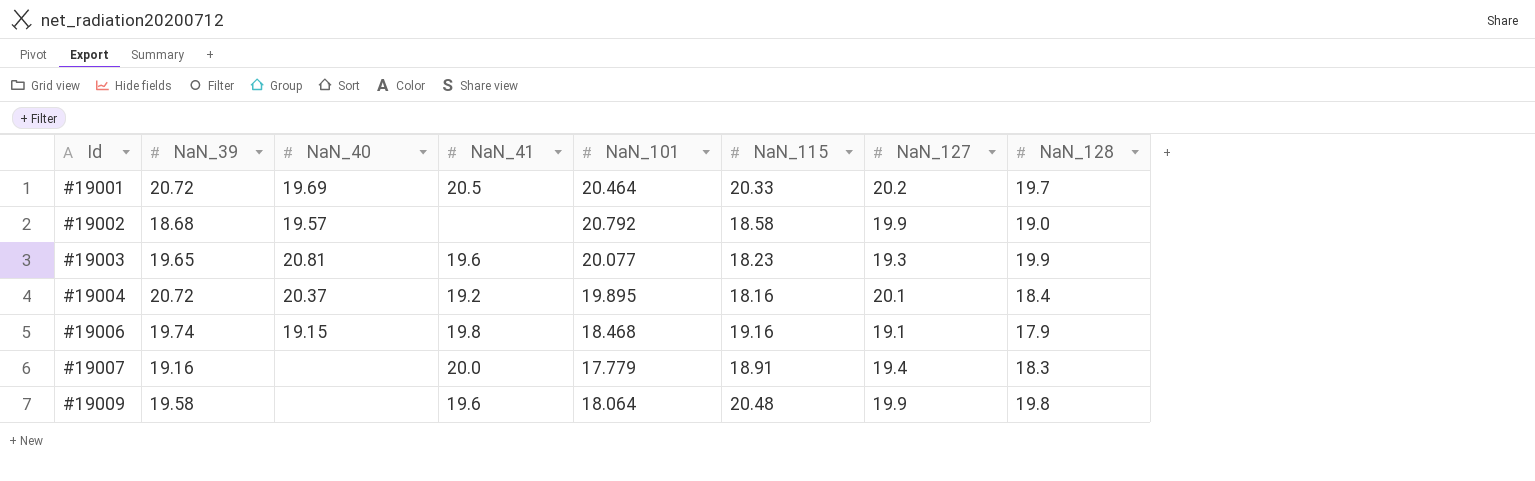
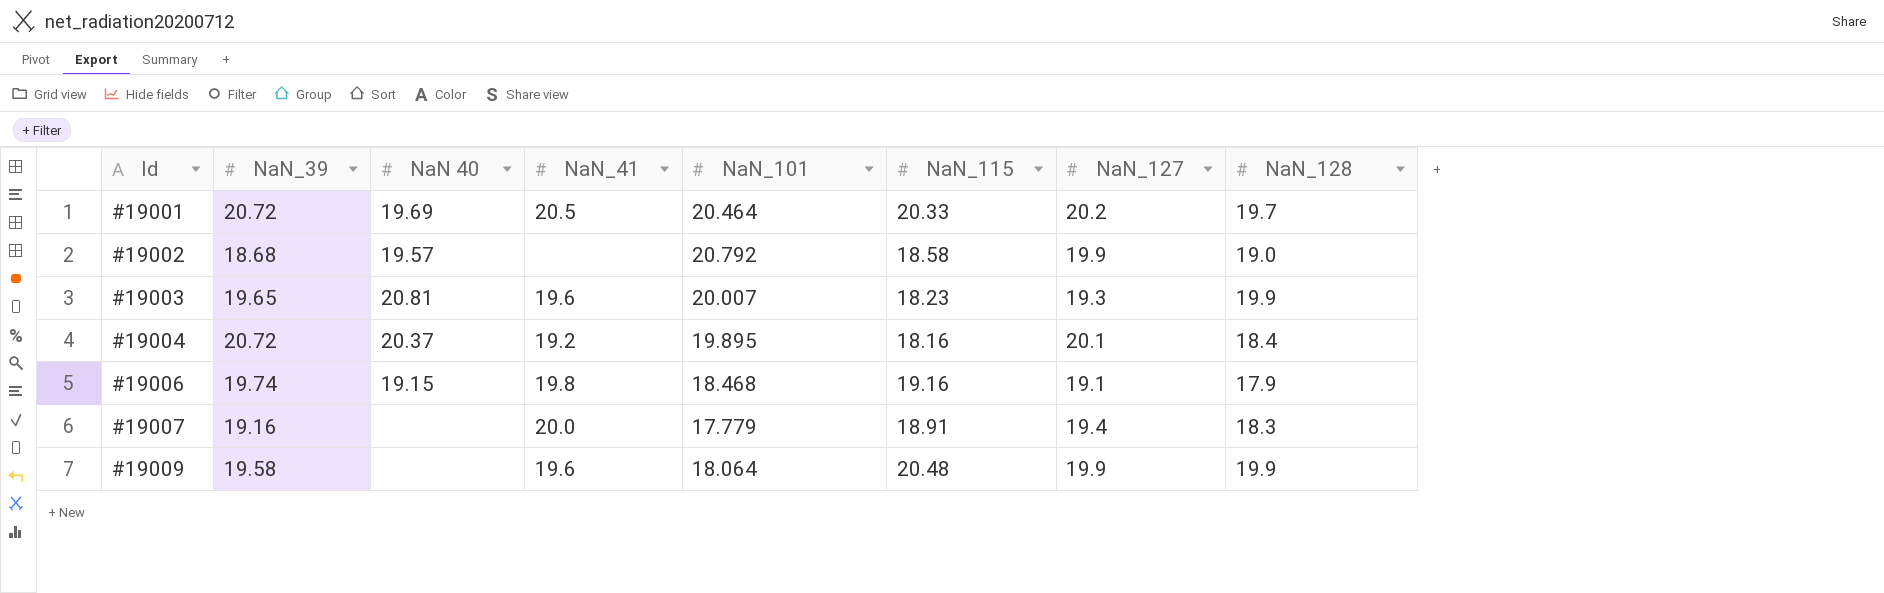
column name: NaN_40 -> NaN 40
#19003 | NaN_101: 20.077 -> 20.007
#19009 | NaN_128: 19.8 -> 19.9

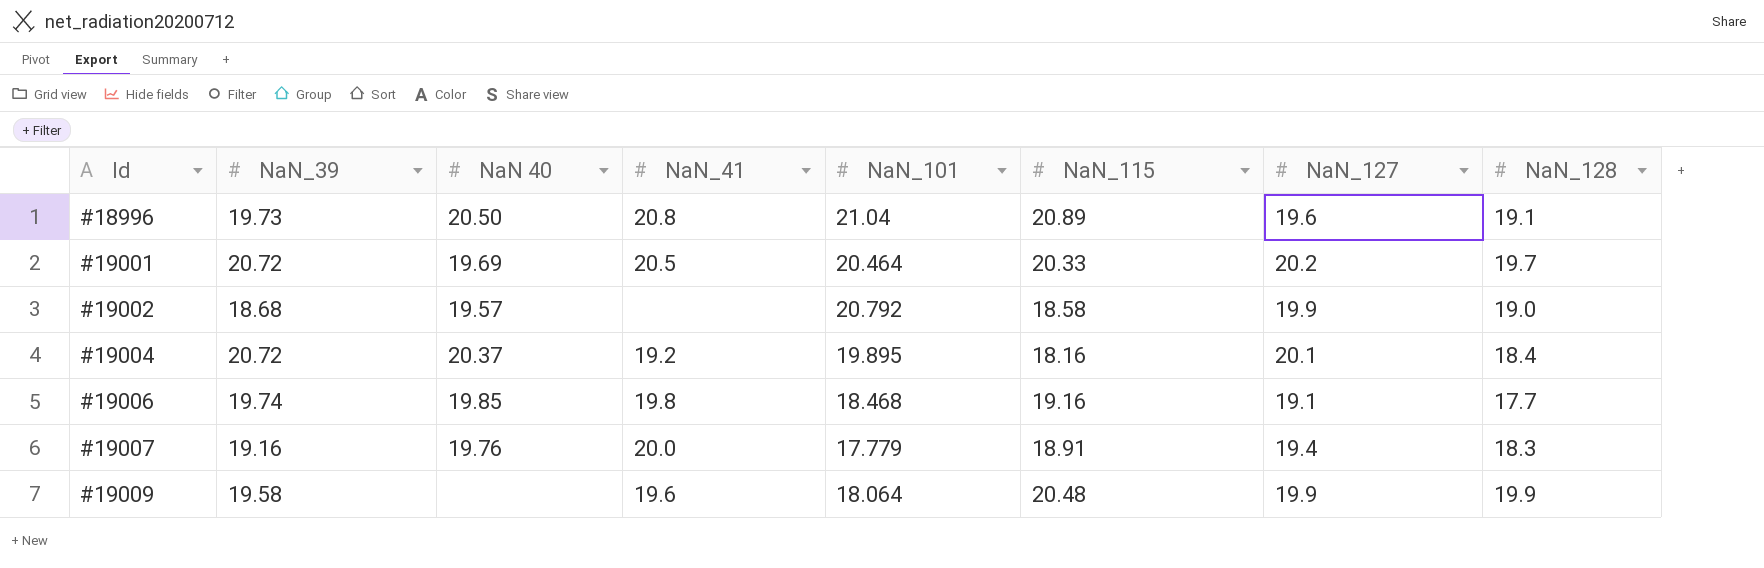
row #19003: 19.65 | 20.81 | 19.6 | 20.007 | 18.23 | 19.3 | 19.9 -> none
row #18996: none -> 19.73 | 20.50 | 20.8 | 21.04 | 20.89 | 19.6 | 19.1
#19006 | NaN 40: 19.15 -> 19.85
#19006 | NaN_128: 17.9 -> 17.7
#19007 | NaN 40: none -> 19.76

